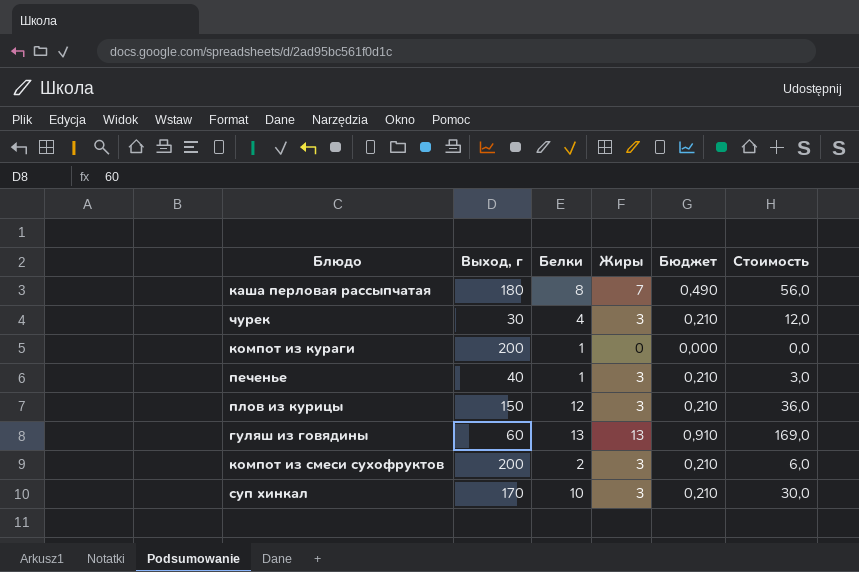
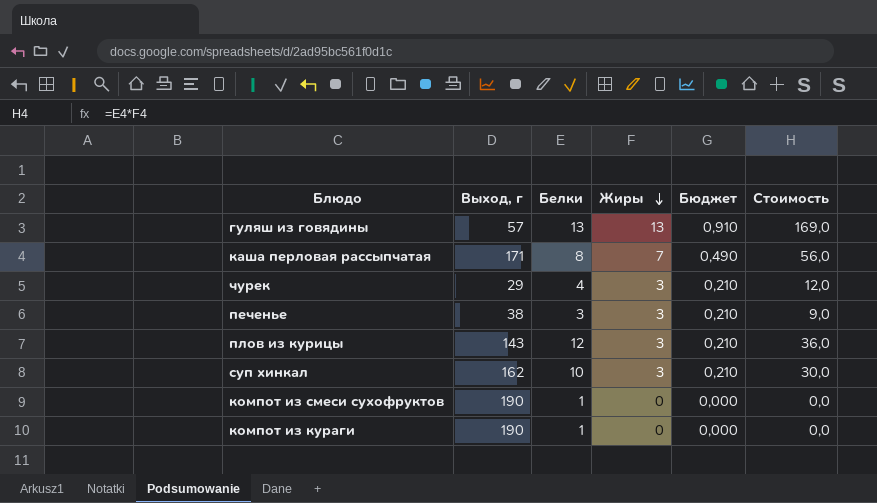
row order: none -> Жиры descending
гуляш из говядины | Выход, г: 60 -> 57
каша перловая рассыпчатая | Выход, г: 180 -> 171
чурек | Выход, г: 30 -> 29
печенье | Выход, г: 40 -> 38
печенье | Белки: 1 -> 3
печенье | Стоимость: 3,0 -> 9,0
плов из курицы | Выход, г: 150 -> 143
суп хинкал | Выход, г: 170 -> 162
компот из смеси сухофруктов | Выход, г: 200 -> 190
компот из смеси сухофруктов | Белки: 2 -> 1
компот из смеси сухофруктов | Жиры: 3 -> 0
компот из смеси сухофруктов | Бюджет: 0,210 -> 0,000
компот из смеси сухофруктов | Стоимость: 6,0 -> 0,0
компот из кураги | Выход, г: 200 -> 190

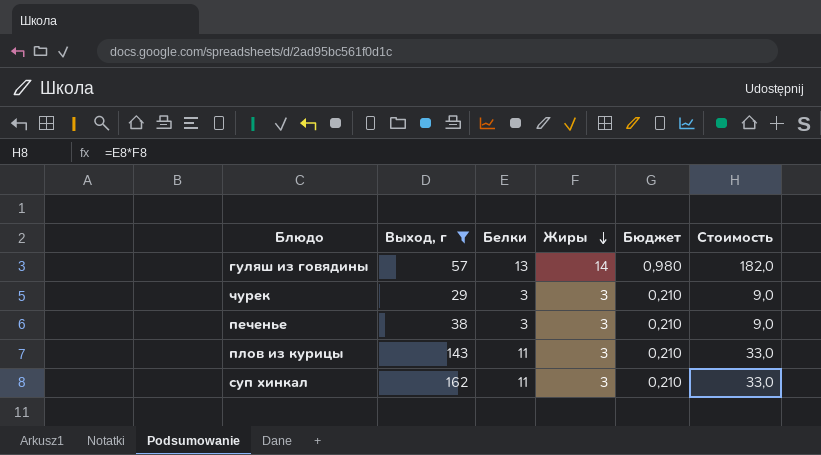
filter: none -> Выход, г <= 162
гуляш из говядины | Жиры: 13 -> 14
гуляш из говядины | Бюджет: 0,910 -> 0,980
гуляш из говядины | Стоимость: 169,0 -> 182,0
чурек | Белки: 4 -> 3
чурек | Стоимость: 12,0 -> 9,0
плов из курицы | Белки: 12 -> 11
плов из курицы | Стоимость: 36,0 -> 33,0
суп хинкал | Белки: 10 -> 11
суп хинкал | Стоимость: 30,0 -> 33,0

